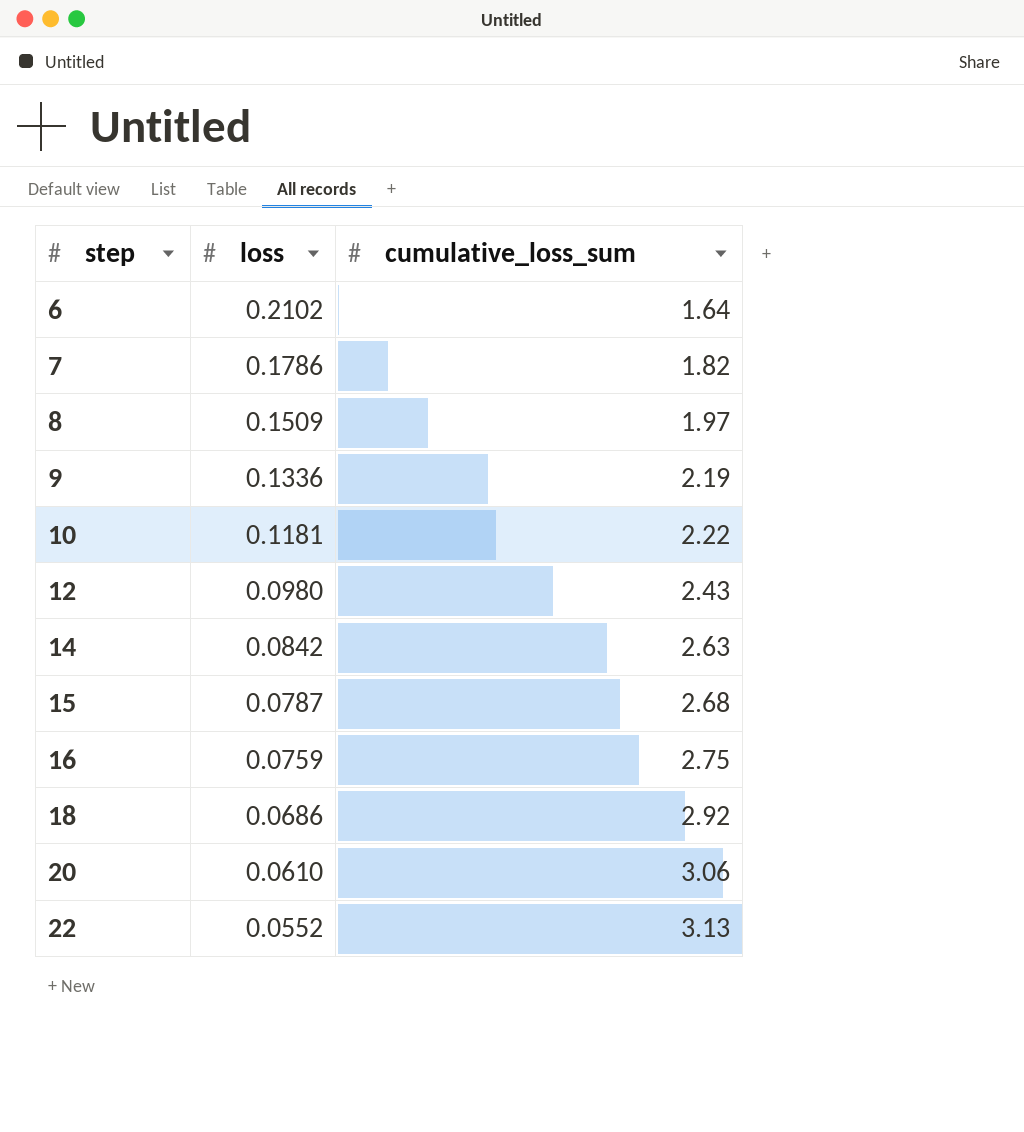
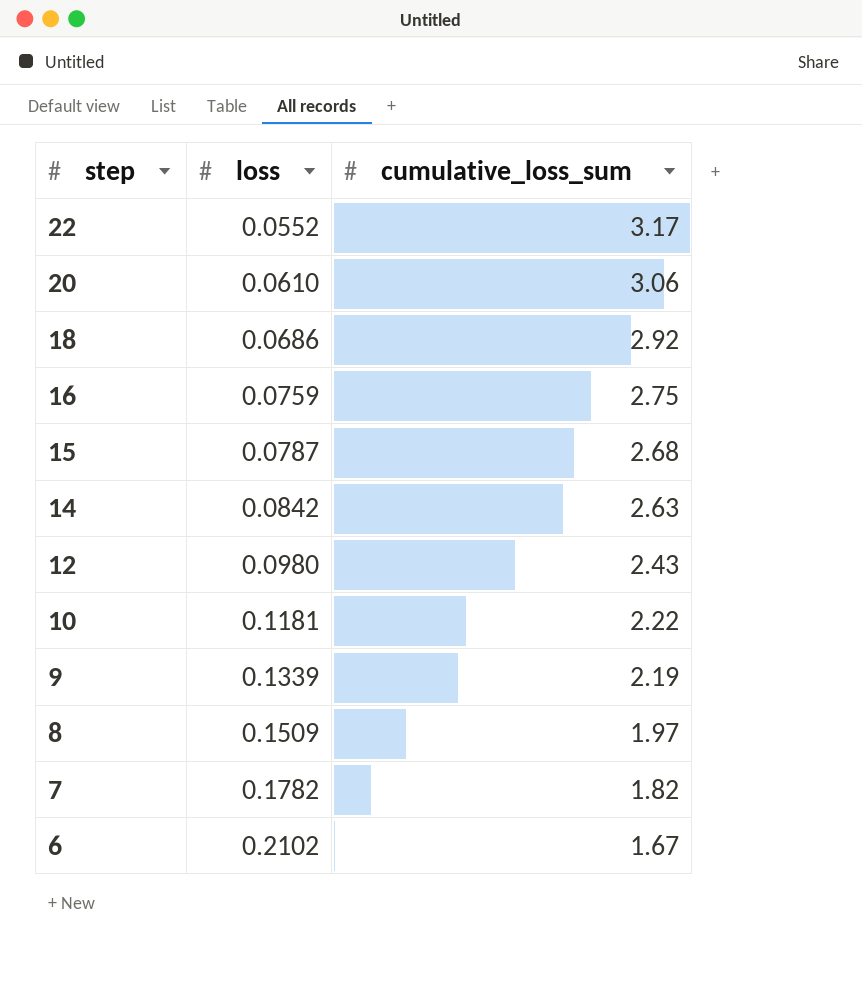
row order: step ascending -> step descending
22 | cumulative_loss_sum: 3.13 -> 3.17
9 | loss: 0.1336 -> 0.1339
7 | loss: 0.1786 -> 0.1782
6 | cumulative_loss_sum: 1.64 -> 1.67

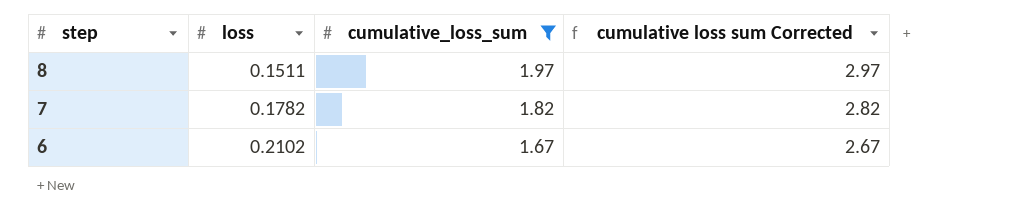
filter: none -> cumulative_loss_sum <= 1.97
column cumulative loss sum Corrected | formula: none -> [cumulative_loss_sum] + 1
8 | loss: 0.1509 -> 0.1511

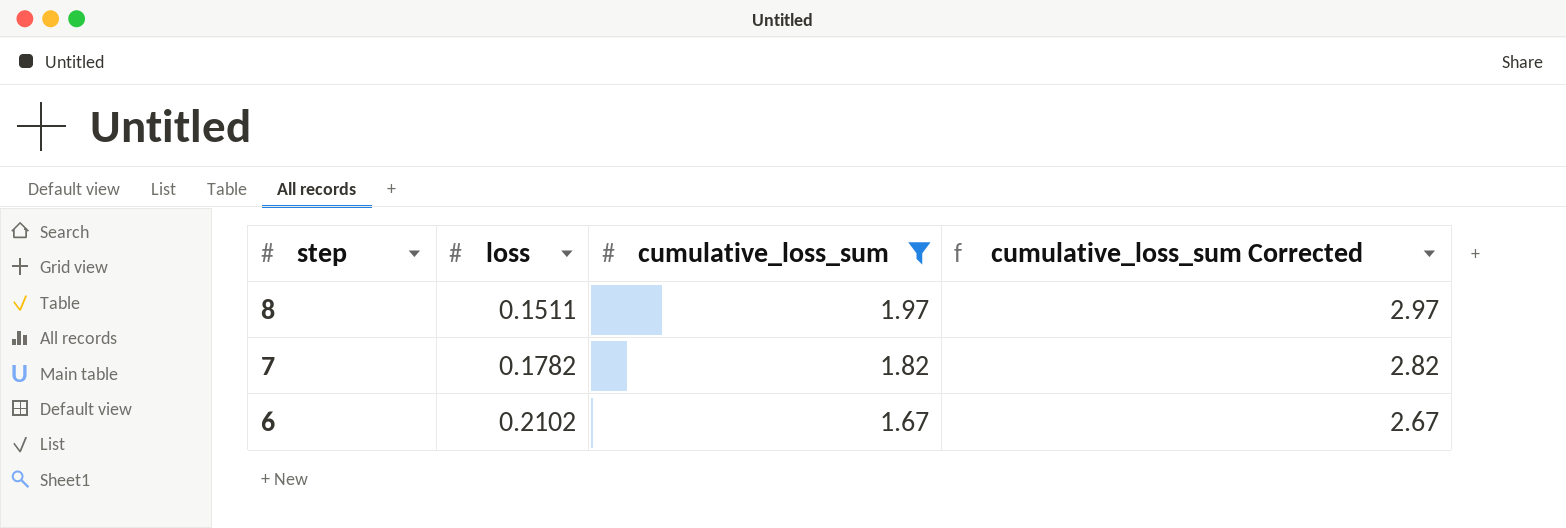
column name: cumulative loss sum Corrected -> cumulative_loss_sum Corrected

